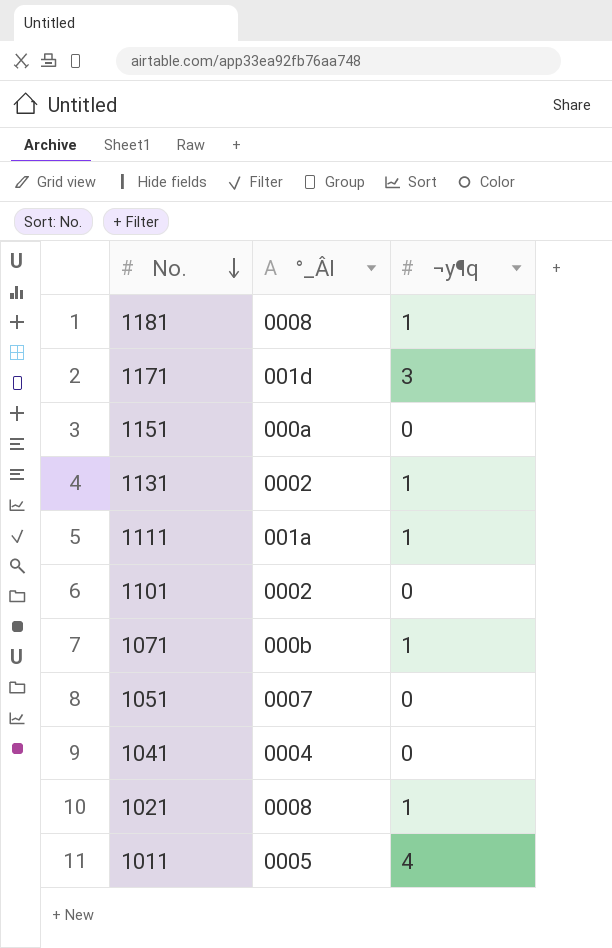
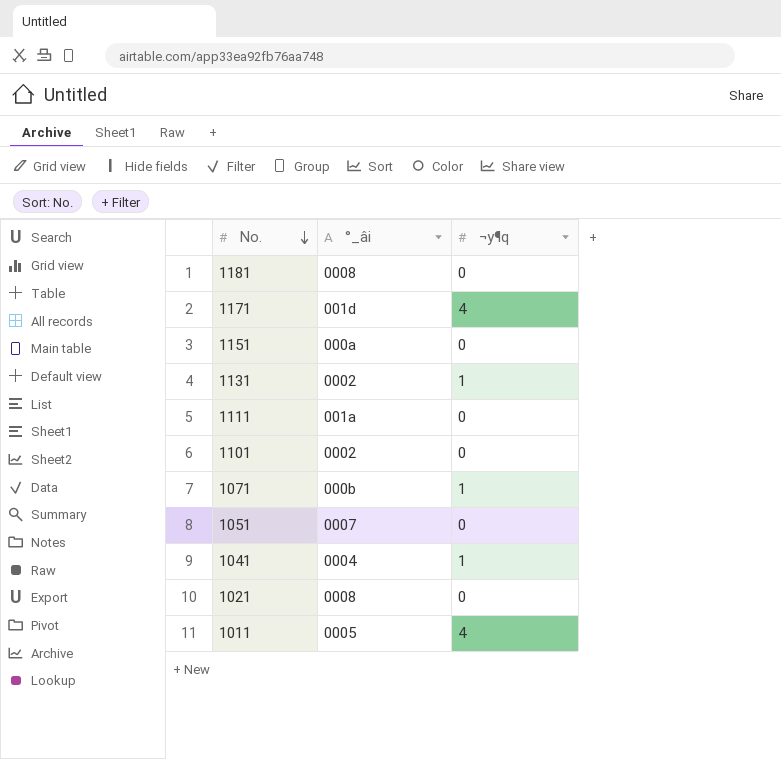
column name: °_ÂI -> °_âi
1181 | ¬y¶q: 1 -> 0
1171 | ¬y¶q: 3 -> 4
1111 | ¬y¶q: 1 -> 0
1041 | ¬y¶q: 0 -> 1
1021 | ¬y¶q: 1 -> 0

